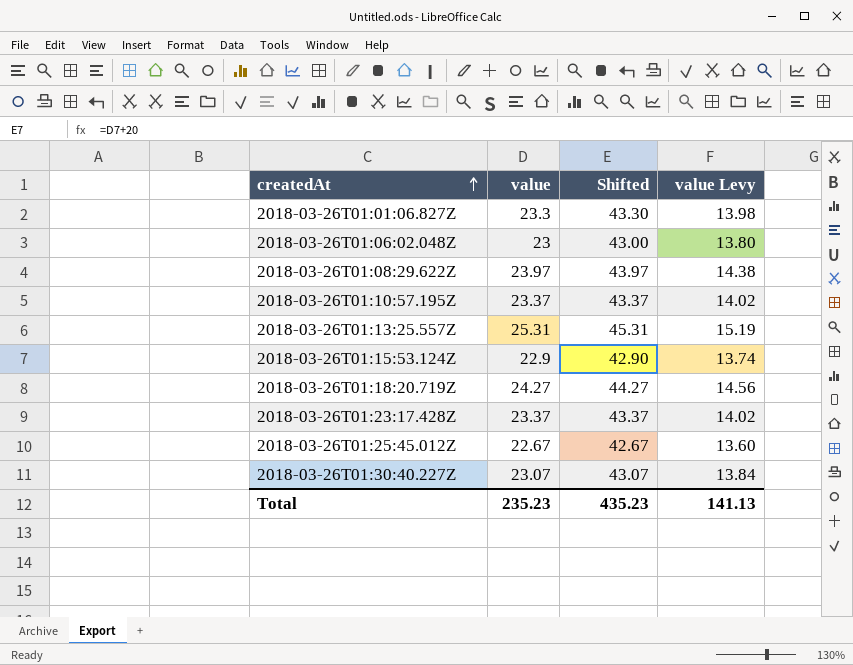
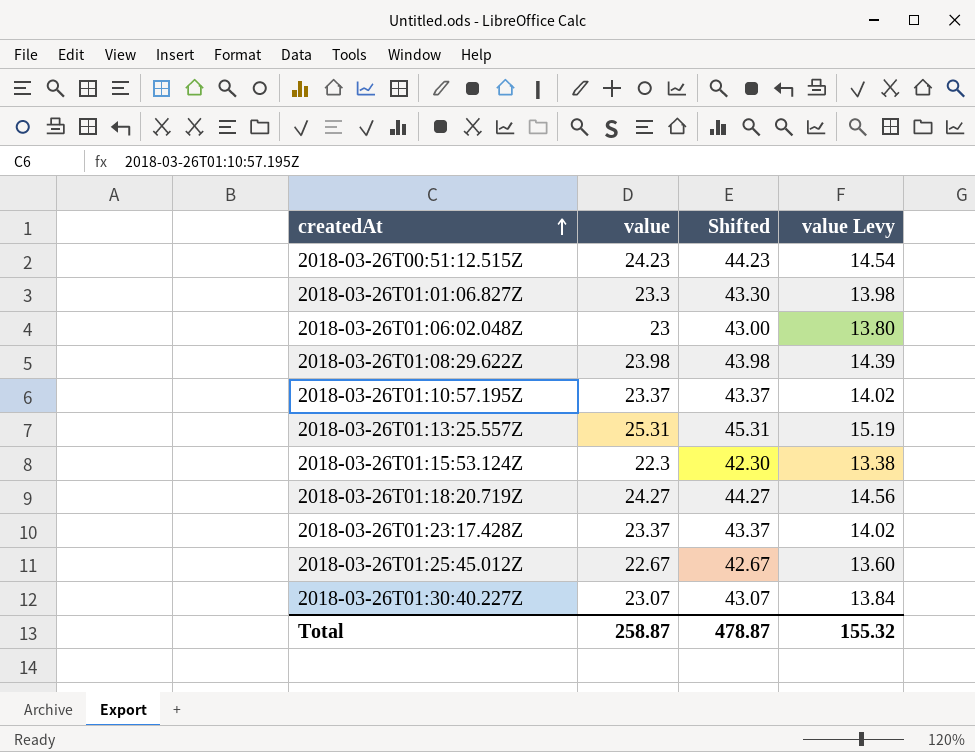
row 2018-03-26T00:51:12.515Z: none -> 24.23 | 44.23 | 14.54
2018-03-26T01:08:29.622Z | value: 23.97 -> 23.98
2018-03-26T01:08:29.622Z | Shifted: 43.97 -> 43.98
2018-03-26T01:08:29.622Z | value Levy: 14.38 -> 14.39
2018-03-26T01:15:53.124Z | value: 22.9 -> 22.3
2018-03-26T01:15:53.124Z | Shifted: 42.90 -> 42.30
2018-03-26T01:15:53.124Z | value Levy: 13.74 -> 13.38
Total | value: 235.23 -> 258.87
Total | Shifted: 435.23 -> 478.87
Total | value Levy: 141.13 -> 155.32

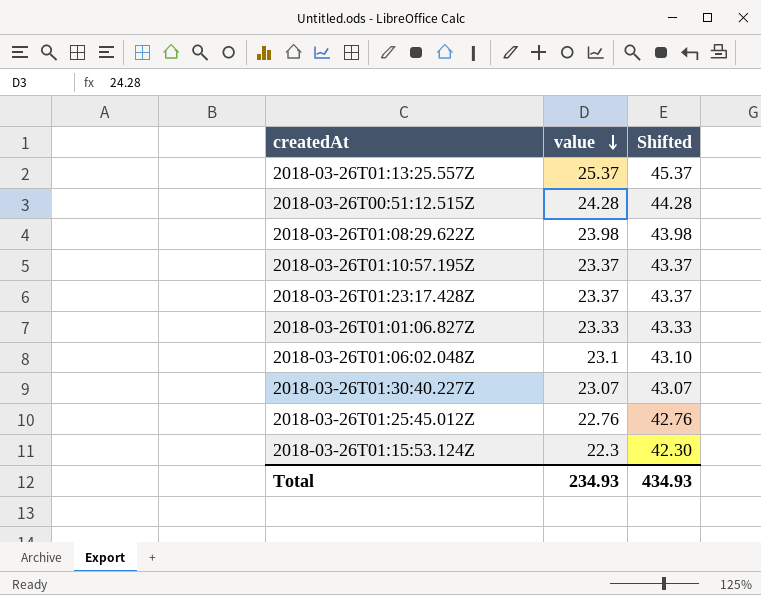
row order: createdAt ascending -> value descending
column value Levy | formula: [value] * 0.6 -> none
row 2018-03-26T01:18:20.719Z: 24.27 | 44.27 | 14.56 -> none
2018-03-26T01:13:25.557Z | value: 25.31 -> 25.37
2018-03-26T01:13:25.557Z | Shifted: 45.31 -> 45.37
2018-03-26T00:51:12.515Z | value: 24.23 -> 24.28
2018-03-26T00:51:12.515Z | Shifted: 44.23 -> 44.28
2018-03-26T01:01:06.827Z | value: 23.3 -> 23.33
2018-03-26T01:01:06.827Z | Shifted: 43.30 -> 43.33
2018-03-26T01:06:02.048Z | value: 23 -> 23.1
2018-03-26T01:06:02.048Z | Shifted: 43.00 -> 43.10
2018-03-26T01:25:45.012Z | value: 22.67 -> 22.76
2018-03-26T01:25:45.012Z | Shifted: 42.67 -> 42.76
Total | value: 258.87 -> 234.93
Total | Shifted: 478.87 -> 434.93

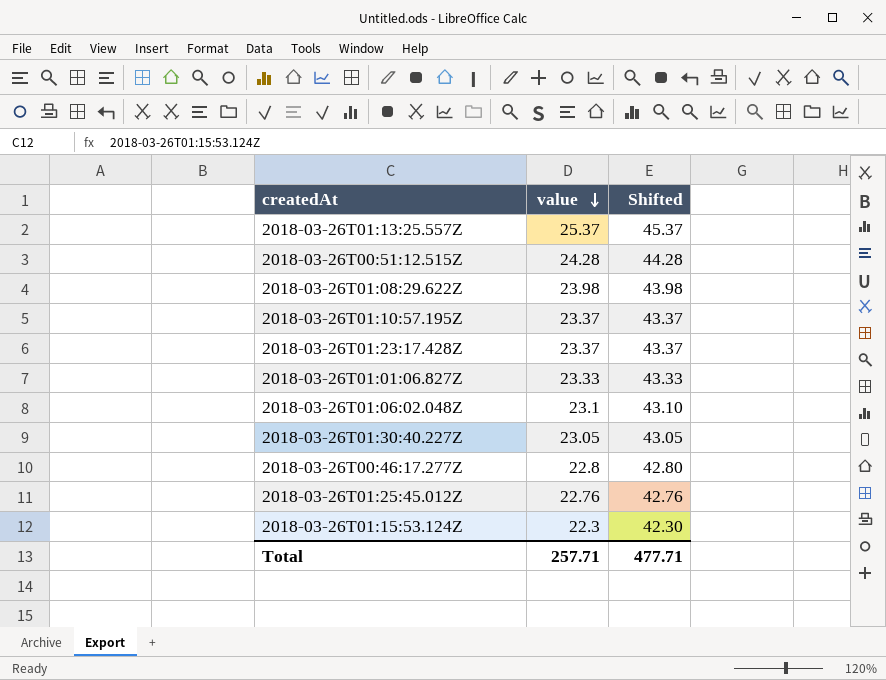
2018-03-26T01:30:40.227Z | value: 23.07 -> 23.05
2018-03-26T01:30:40.227Z | Shifted: 43.07 -> 43.05
row 2018-03-26T00:46:17.277Z: none -> 22.8 | 42.80
Total | value: 234.93 -> 257.71
Total | Shifted: 434.93 -> 477.71

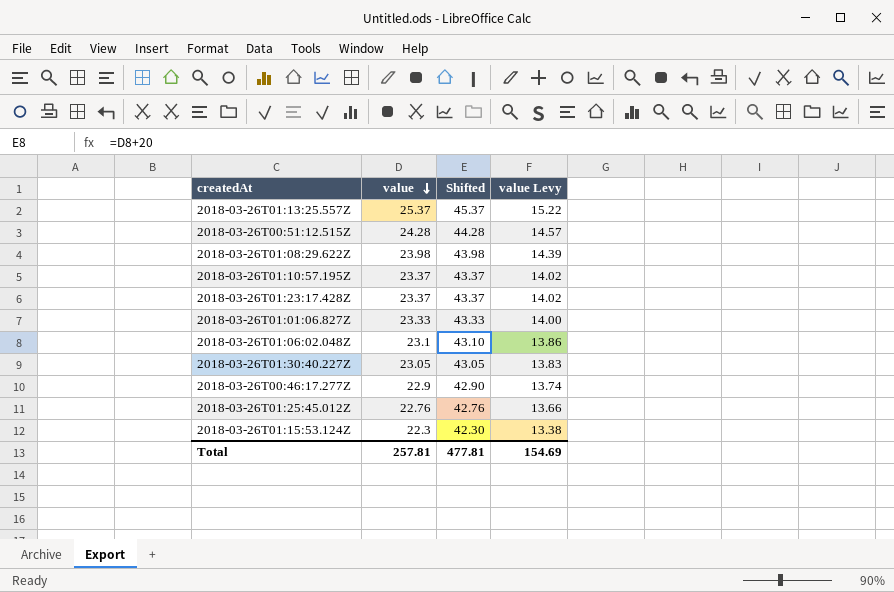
column value Levy | formula: none -> [value] * 0.6
2018-03-26T00:46:17.277Z | value: 22.8 -> 22.9
2018-03-26T00:46:17.277Z | Shifted: 42.80 -> 42.90
Total | value: 257.71 -> 257.81
Total | Shifted: 477.71 -> 477.81

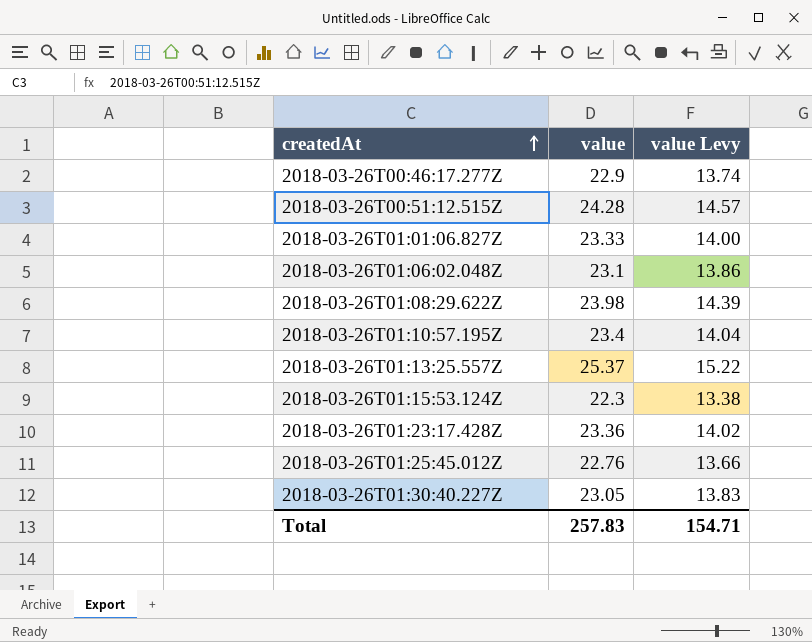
row order: value descending -> createdAt ascending
column Shifted | formula: [value] + 20 -> none
2018-03-26T01:10:57.195Z | value: 23.37 -> 23.4
2018-03-26T01:10:57.195Z | value Levy: 14.02 -> 14.04
2018-03-26T01:23:17.428Z | value: 23.37 -> 23.36
Total | value: 257.81 -> 257.83
Total | value Levy: 154.69 -> 154.71

